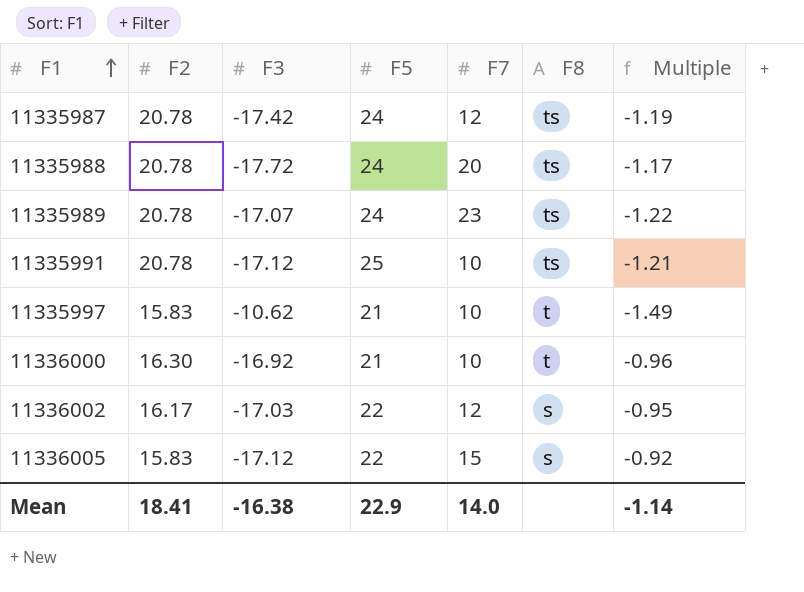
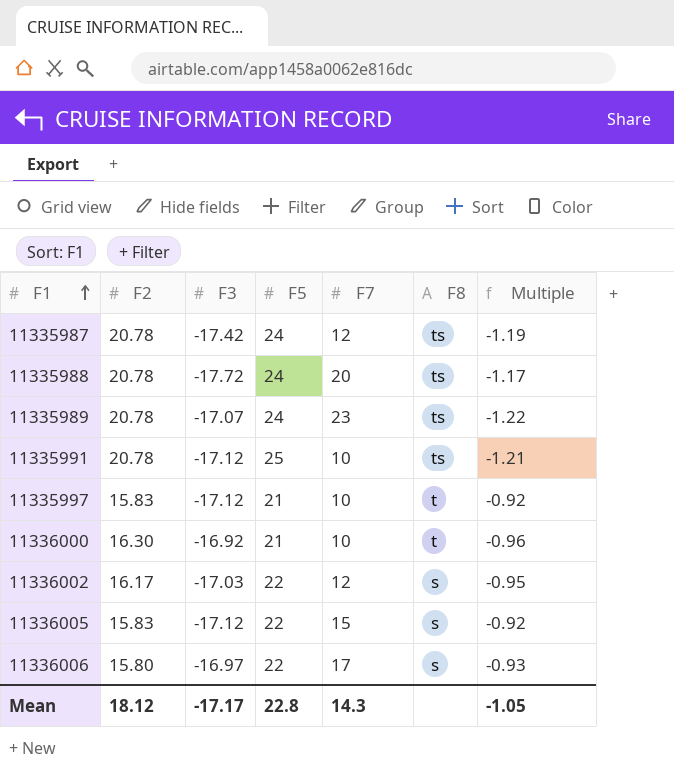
11335997 | F3: -10.62 -> -17.12
11335997 | Multiple: -1.49 -> -0.92
row 11336006: none -> 15.80 | -16.97 | 22 | 17 | s | -0.93
Mean | F2: 18.41 -> 18.12
Mean | F3: -16.38 -> -17.17
Mean | F5: 22.9 -> 22.8
Mean | F7: 14.0 -> 14.3
Mean | Multiple: -1.14 -> -1.05

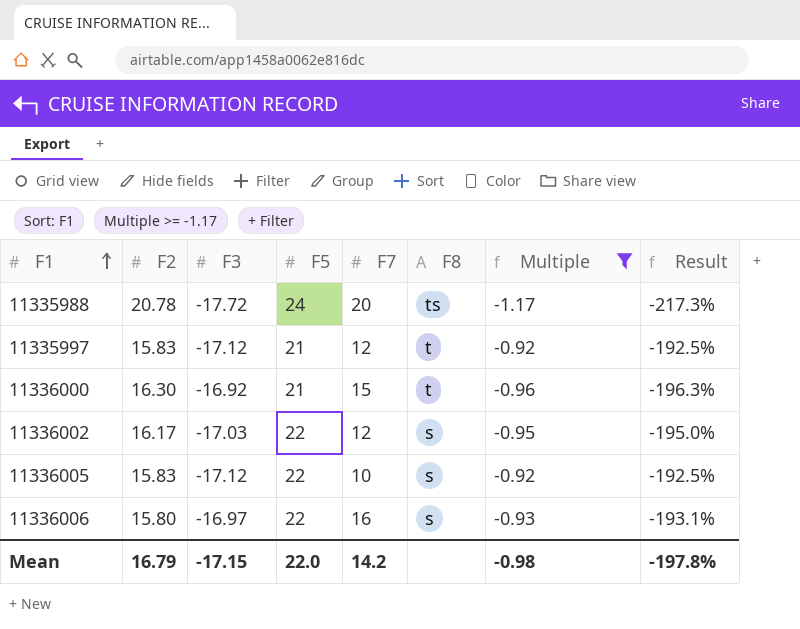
filter: none -> Multiple >= -1.17
column Result | formula: none -> ([F2] - [F3]) / [F3]
11335997 | F7: 10 -> 12
11336000 | F7: 10 -> 15
11336005 | F7: 15 -> 10
11336006 | F7: 17 -> 16
Mean | F2: 18.12 -> 16.79
Mean | F3: -17.17 -> -17.15
Mean | F5: 22.8 -> 22.0
Mean | F7: 14.3 -> 14.2
Mean | Multiple: -1.05 -> -0.98

